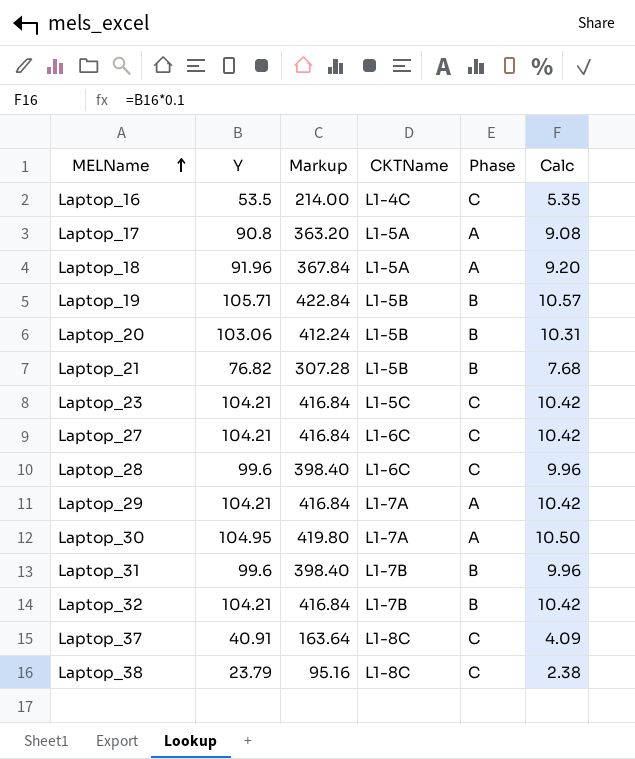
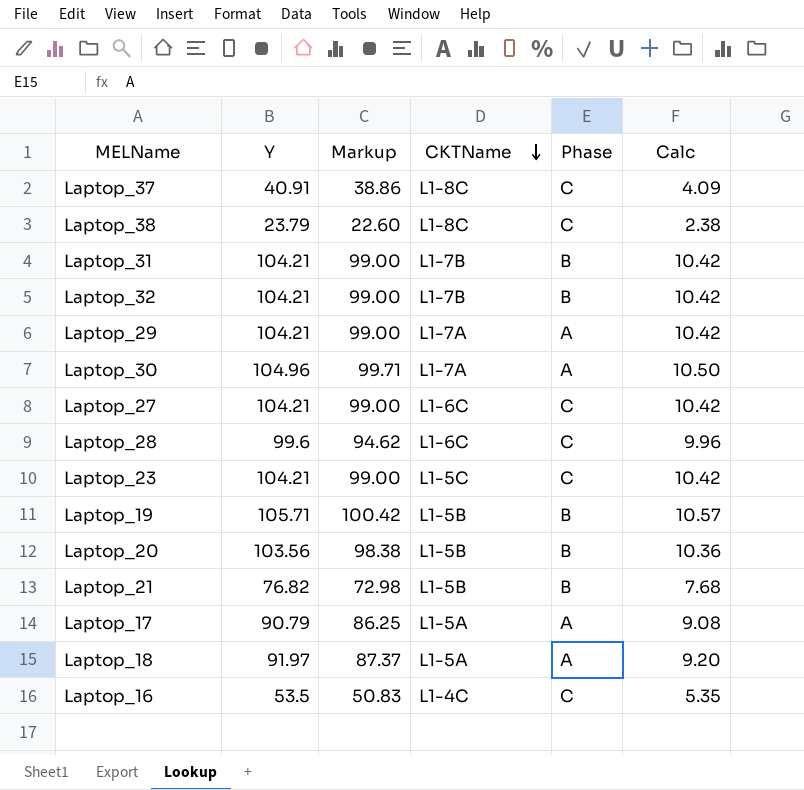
row order: MELName ascending -> CKTName descending
column Markup | formula: [Y] * 4 -> [Y] * 0.95
Laptop_31 | Y: 99.6 -> 104.21
Laptop_31 | Calc: 9.96 -> 10.42
Laptop_30 | Y: 104.95 -> 104.96
Laptop_20 | Y: 103.06 -> 103.56
Laptop_20 | Calc: 10.31 -> 10.36
Laptop_17 | Y: 90.8 -> 90.79
Laptop_18 | Y: 91.96 -> 91.97

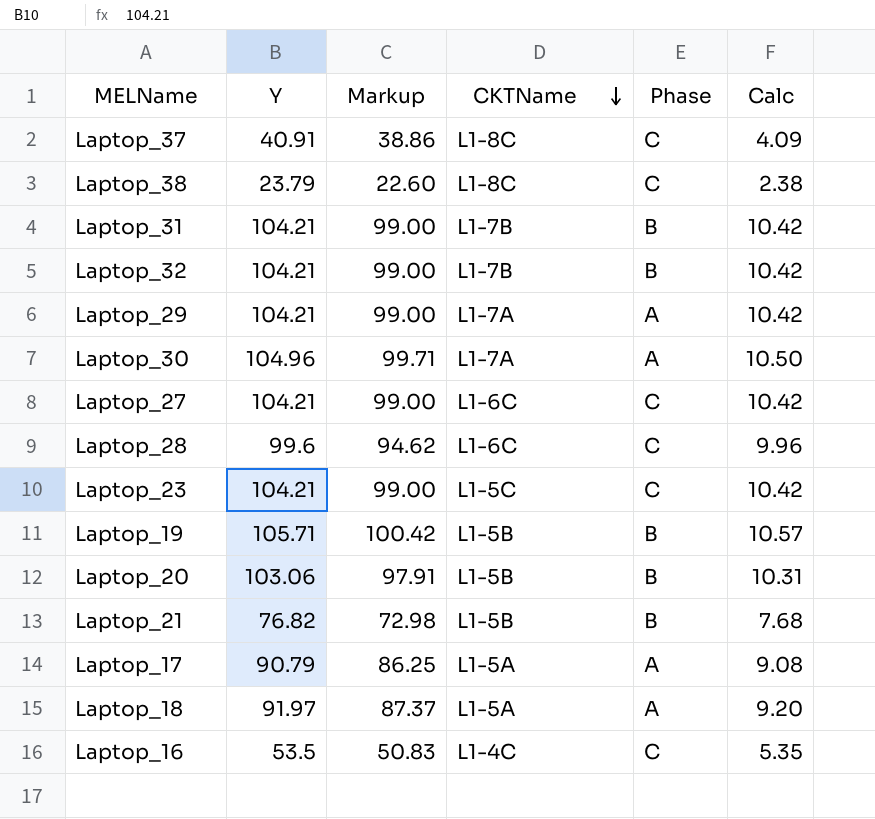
Laptop_20 | Y: 103.56 -> 103.06
Laptop_20 | Markup: 98.38 -> 97.91
Laptop_20 | Calc: 10.36 -> 10.31

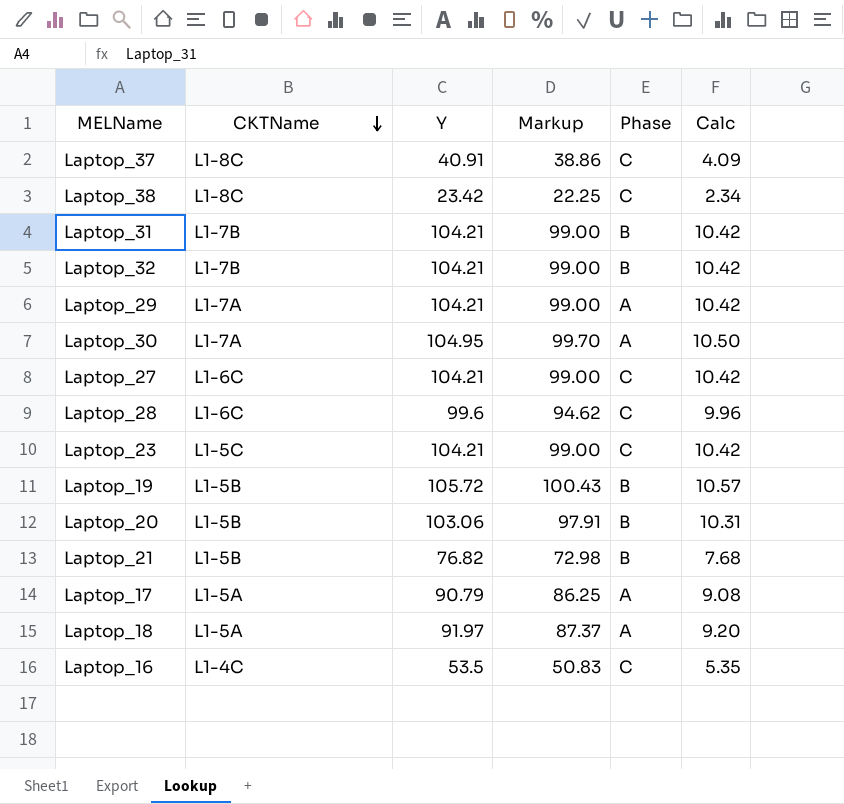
column CKTName | position: 4 -> 2
Laptop_38 | Y: 23.79 -> 23.42
Laptop_38 | Markup: 22.60 -> 22.25
Laptop_38 | Calc: 2.38 -> 2.34
Laptop_30 | Y: 104.96 -> 104.95
Laptop_30 | Markup: 99.71 -> 99.70
Laptop_19 | Y: 105.71 -> 105.72
Laptop_19 | Markup: 100.42 -> 100.43

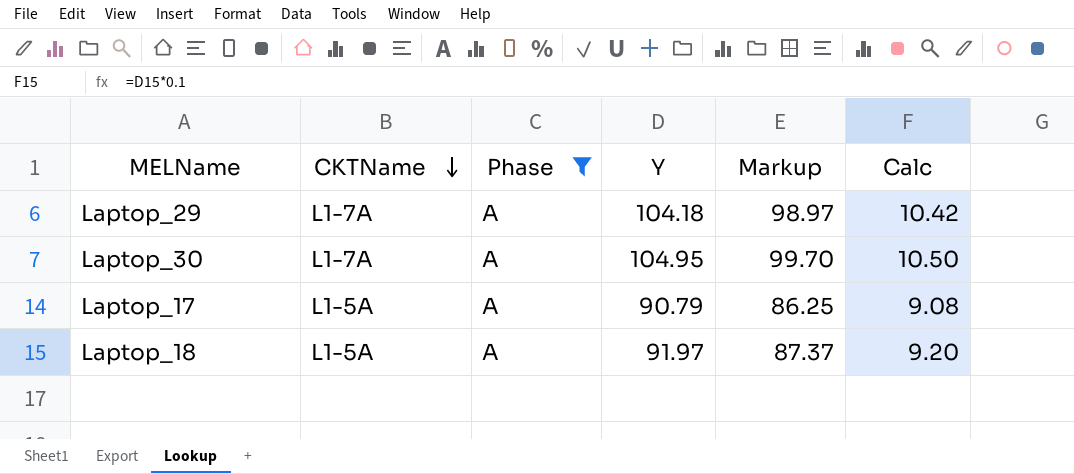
filter: none -> Phase = A
column Phase | position: 5 -> 3
Laptop_29 | Y: 104.21 -> 104.18
Laptop_29 | Markup: 99.00 -> 98.97

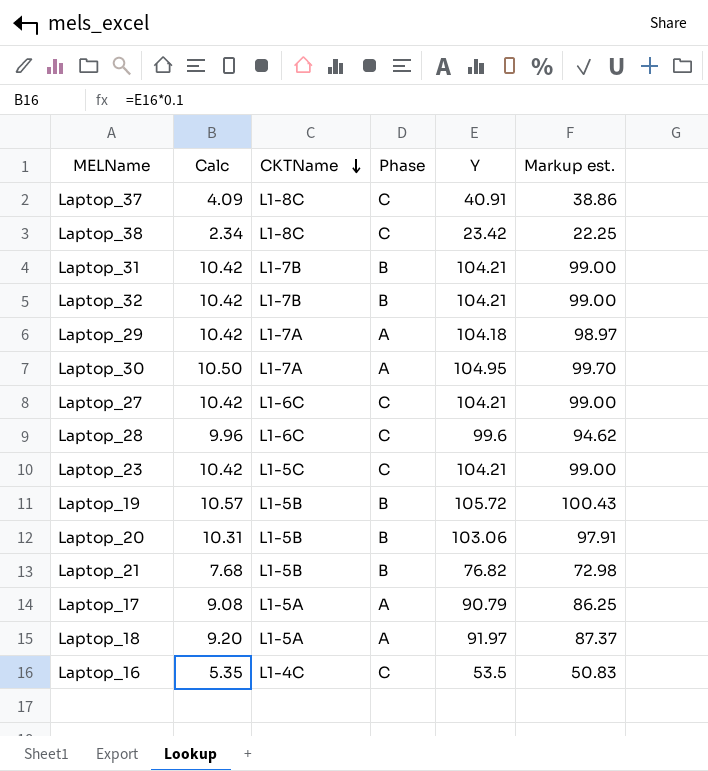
filter: Phase = A -> none
column Calc | position: 6 -> 2
column name: Markup -> Markup est.

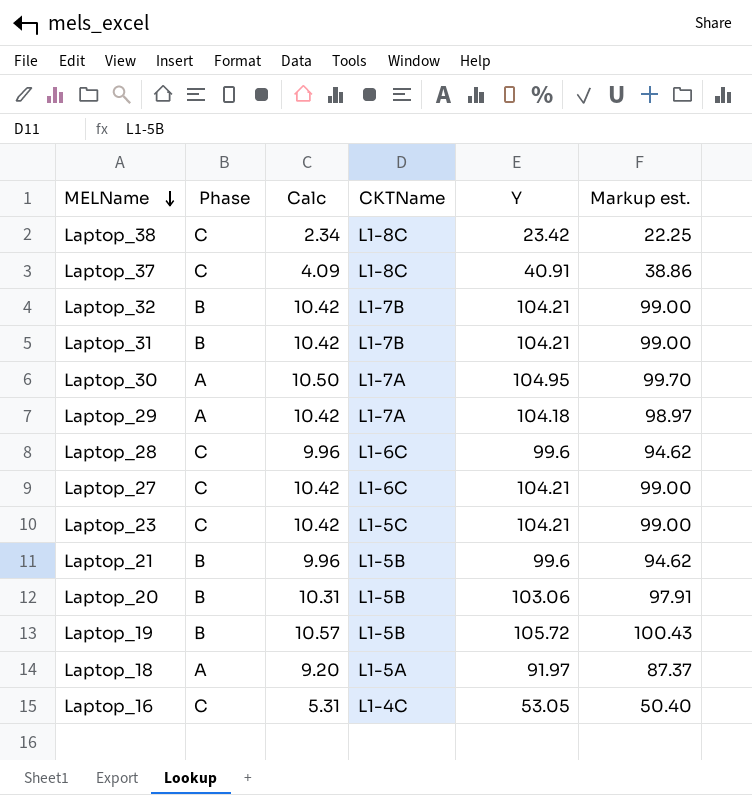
row order: CKTName descending -> MELName descending
column Phase | position: 4 -> 2
row Laptop_17: 9.08 | L1-5A | A | 90.79 | 86.25 -> none
Laptop_21 | Calc: 7.68 -> 9.96
Laptop_21 | Y: 76.82 -> 99.6
Laptop_21 | Markup est.: 72.98 -> 94.62
Laptop_16 | Calc: 5.35 -> 5.31
Laptop_16 | Y: 53.5 -> 53.05
Laptop_16 | Markup est.: 50.83 -> 50.40

